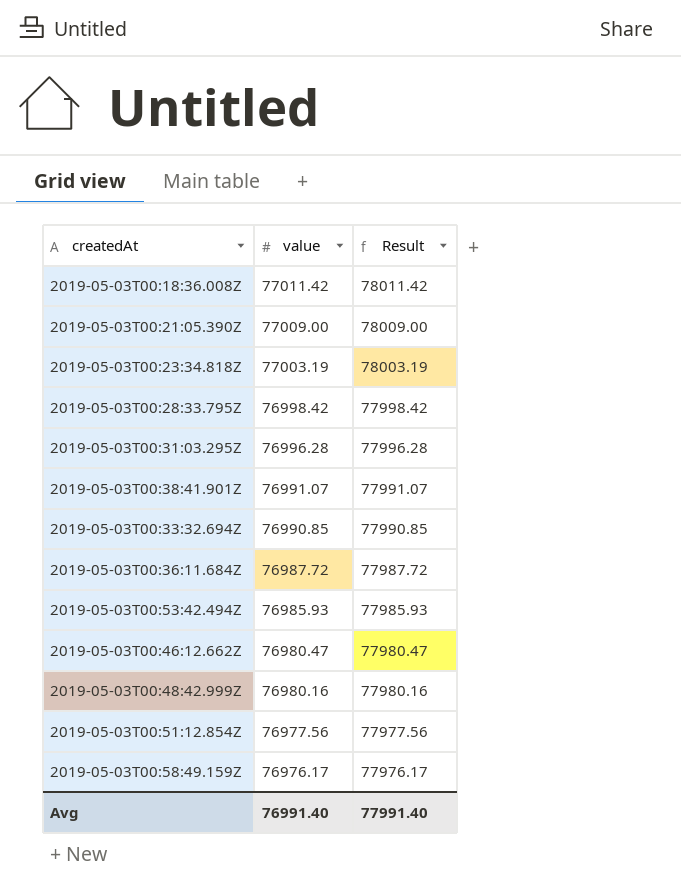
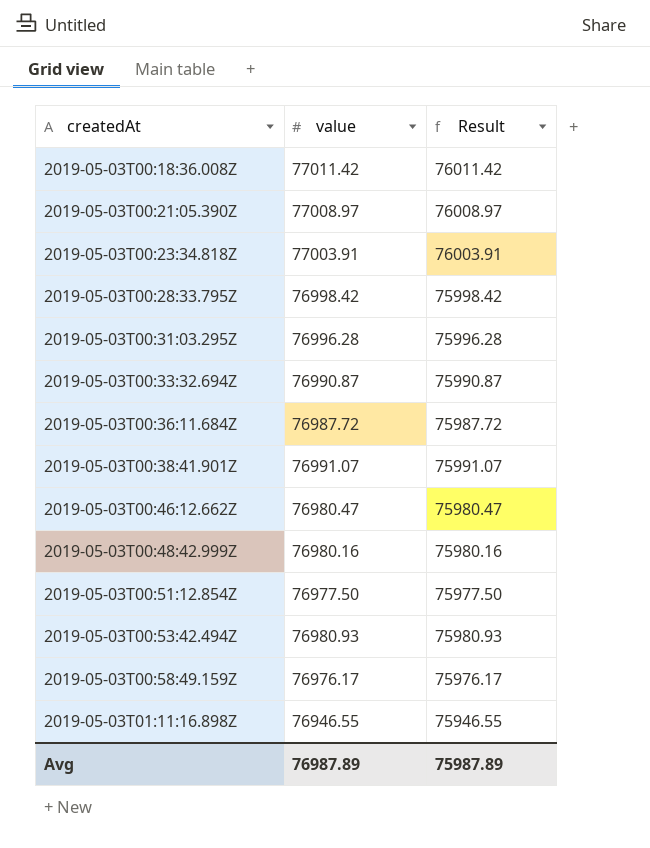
row order: value descending -> createdAt ascending
column Result | formula: [value] + 1000 -> [value] - 1000
2019-05-03T00:21:05.390Z | value: 77009.00 -> 77008.97
2019-05-03T00:23:34.818Z | value: 77003.19 -> 77003.91
2019-05-03T00:33:32.694Z | value: 76990.85 -> 76990.87
2019-05-03T00:51:12.854Z | value: 76977.56 -> 76977.50
2019-05-03T00:53:42.494Z | value: 76985.93 -> 76980.93
row 2019-05-03T01:11:16.898Z: none -> 76946.55 | 75946.55
Avg | value: 76991.40 -> 76987.89
Avg | Result: 77991.40 -> 75987.89

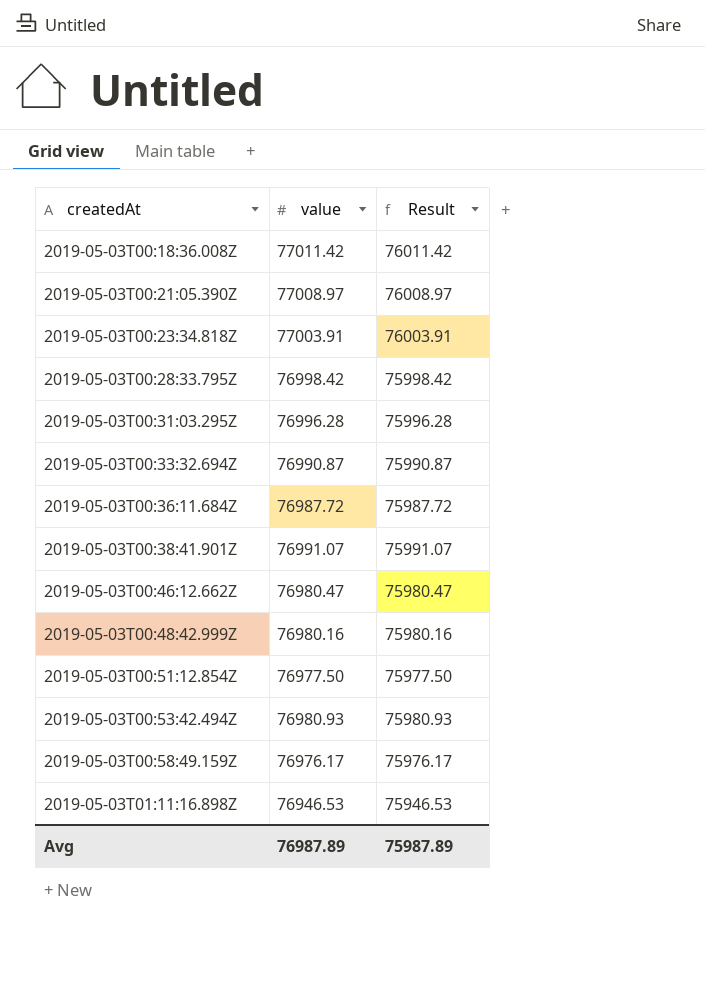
2019-05-03T01:11:16.898Z | value: 76946.55 -> 76946.53
2019-05-03T01:11:16.898Z | Result: 75946.55 -> 75946.53

